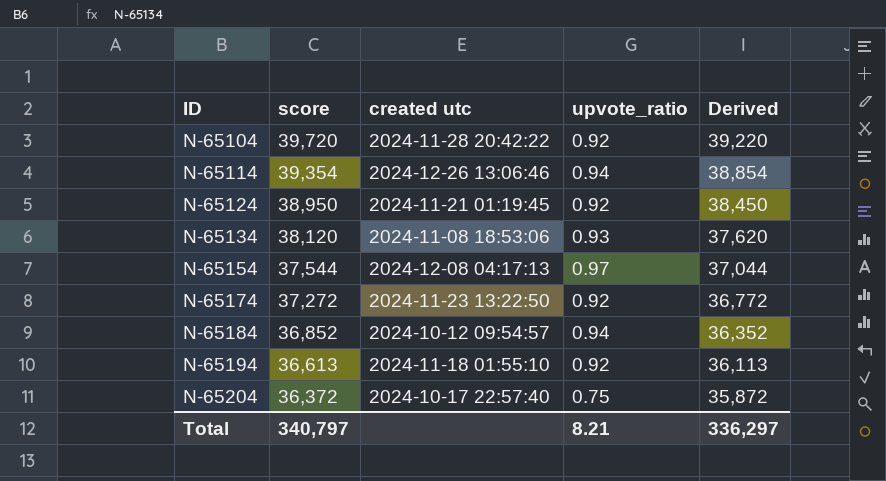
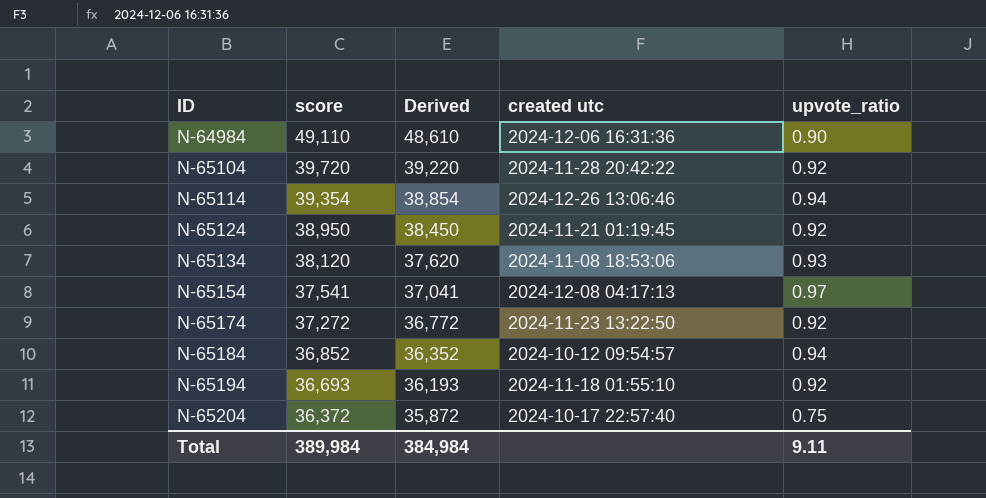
column Derived | position: 5 -> 3
row N-64984: none -> 49,110 | 48,610 | 2024-12-06 16:31:36 | 0.90
N-65154 | score: 37,544 -> 37,541
N-65154 | Derived: 37,044 -> 37,041
N-65194 | score: 36,613 -> 36,693
N-65194 | Derived: 36,113 -> 36,193
Total | score: 340,797 -> 389,984
Total | Derived: 336,297 -> 384,984
Total | upvote_ratio: 8.21 -> 9.11

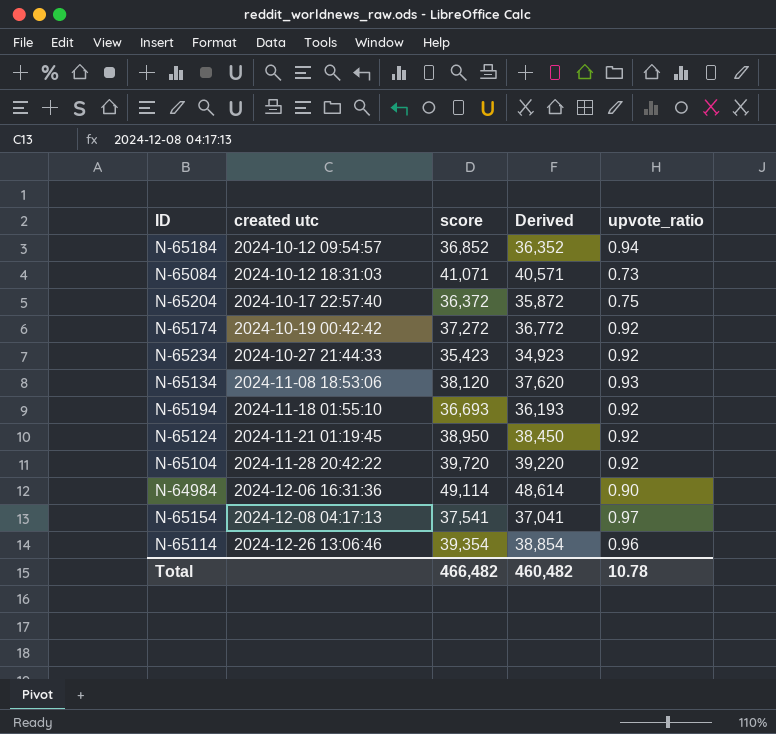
row order: ID ascending -> created utc ascending
column created utc | position: 4 -> 2
row N-65084: none -> 2024-10-12 18:31:03 | 41,071 | 40,571 | 0.73
N-65174 | created utc: 2024-11-23 13:22:50 -> 2024-10-19 00:42:42
row N-65234: none -> 2024-10-27 21:44:33 | 35,423 | 34,923 | 0.92
N-64984 | score: 49,110 -> 49,114
N-64984 | Derived: 48,610 -> 48,614
N-65114 | upvote_ratio: 0.94 -> 0.96
Total | score: 389,984 -> 466,482
Total | Derived: 384,984 -> 460,482
Total | upvote_ratio: 9.11 -> 10.78

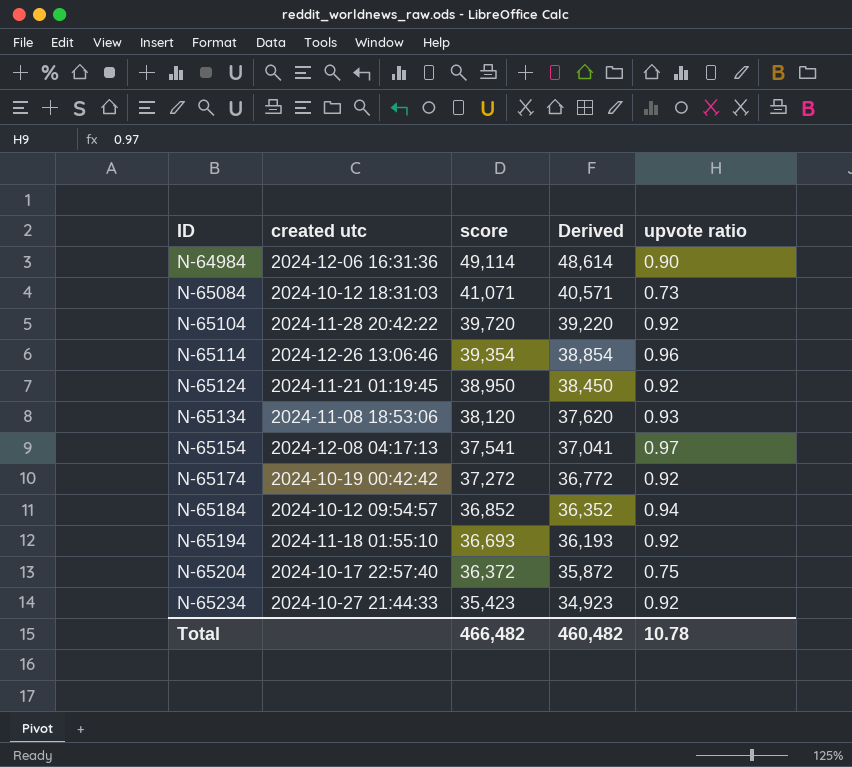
row order: created utc ascending -> ID ascending
column name: upvote_ratio -> upvote ratio

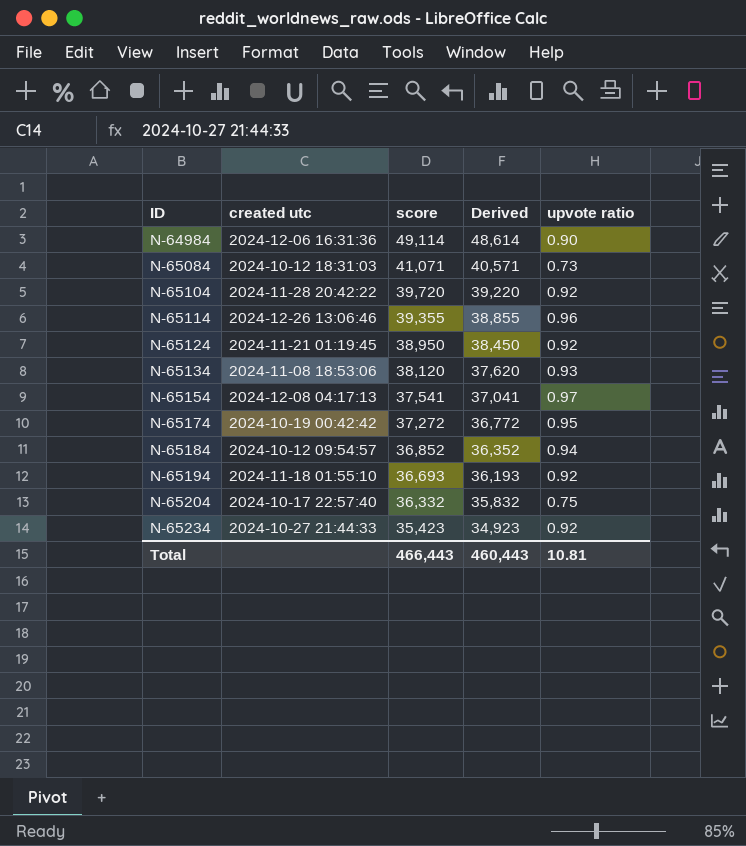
N-65114 | score: 39,354 -> 39,355
N-65114 | Derived: 38,854 -> 38,855
N-65174 | upvote ratio: 0.92 -> 0.95
N-65204 | score: 36,372 -> 36,332
N-65204 | Derived: 35,872 -> 35,832
Total | score: 466,482 -> 466,443
Total | Derived: 460,482 -> 460,443
Total | upvote ratio: 10.78 -> 10.81

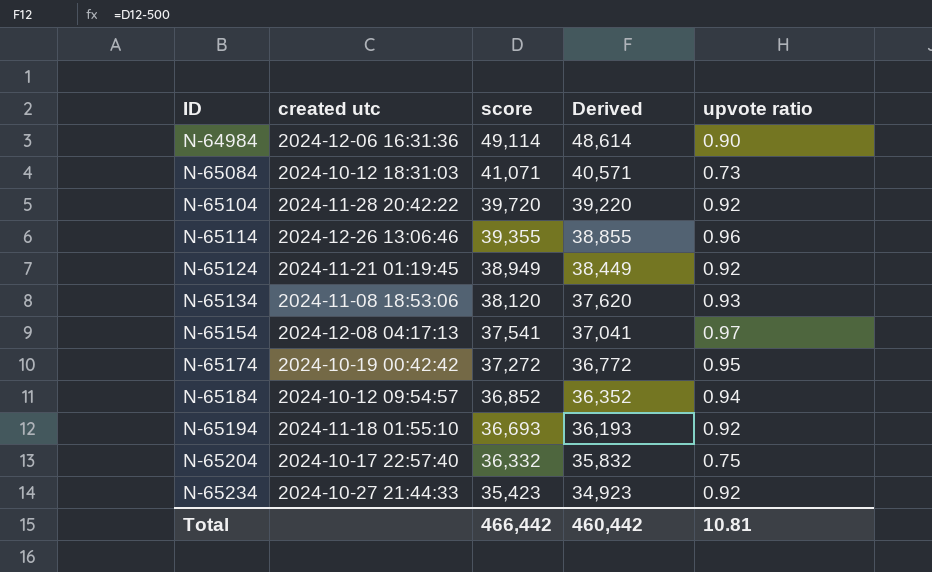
N-65124 | score: 38,950 -> 38,949
N-65124 | Derived: 38,450 -> 38,449
Total | score: 466,443 -> 466,442
Total | Derived: 460,443 -> 460,442

